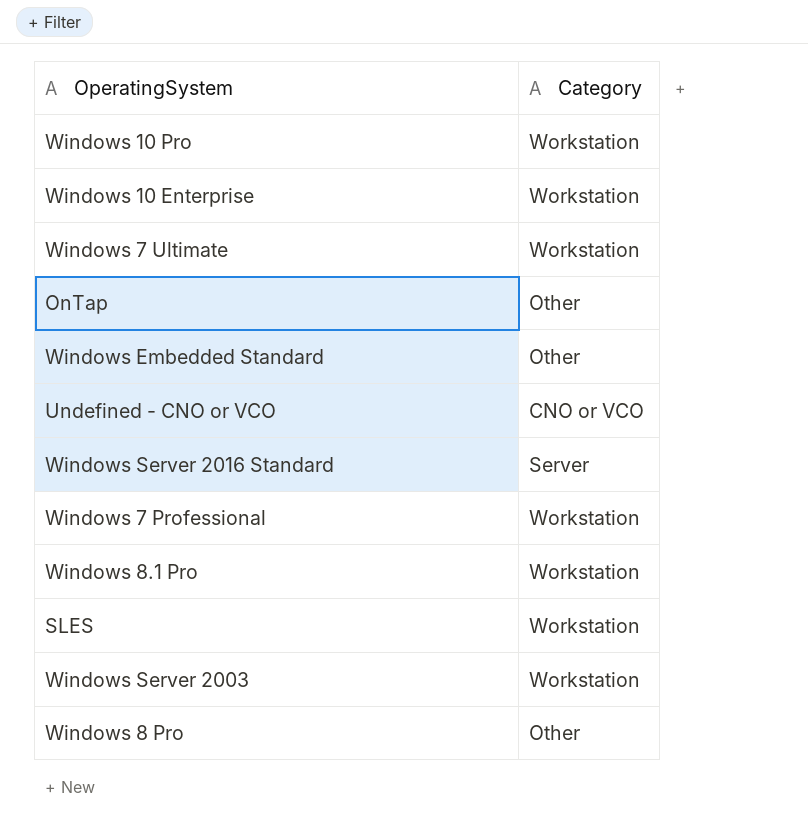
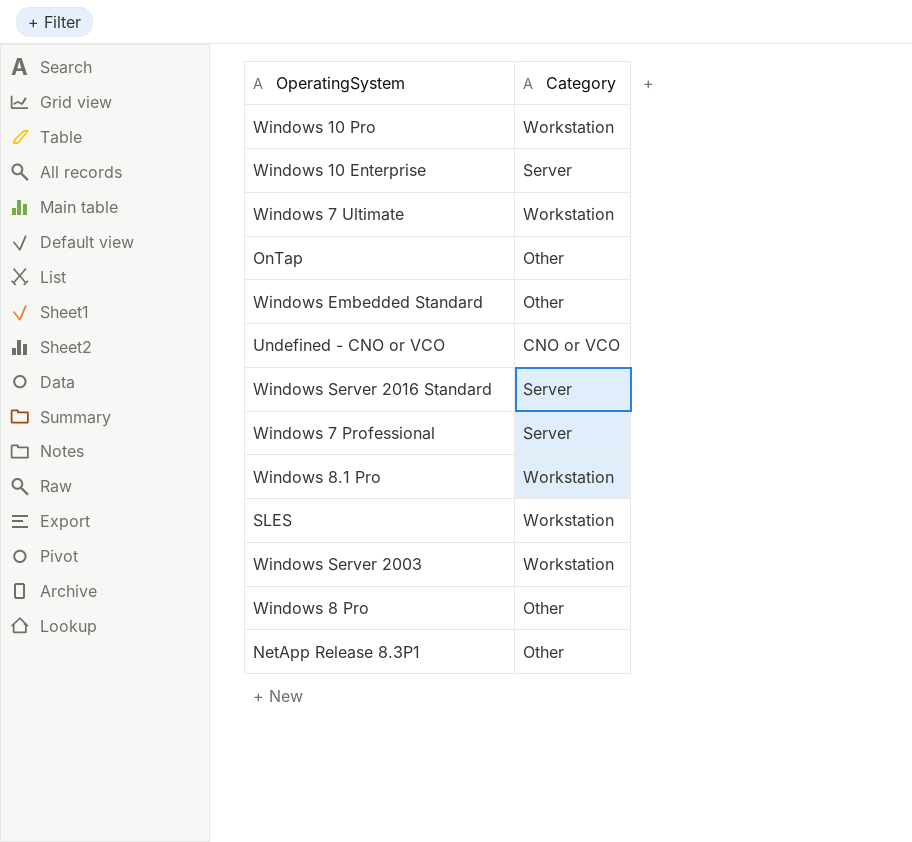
Windows 10 Enterprise | Category: Workstation -> Server
Windows 7 Professional | Category: Workstation -> Server
row NetApp Release 8.3P1: none -> Other

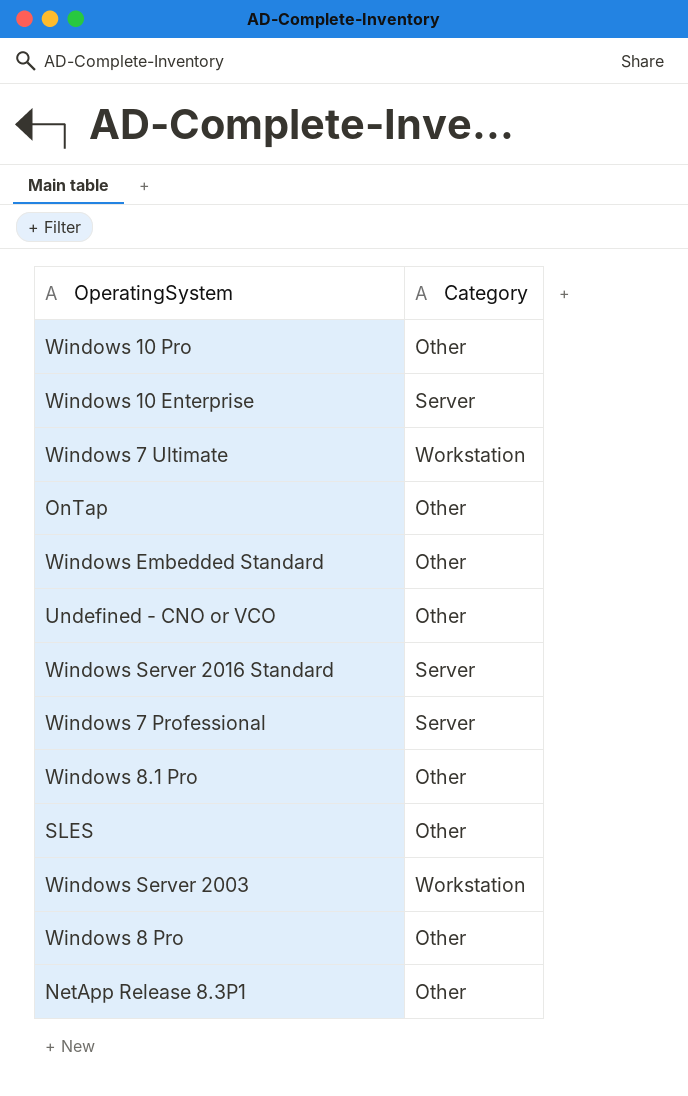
Windows 10 Pro | Category: Workstation -> Other
Undefined - CNO or VCO | Category: CNO or VCO -> Other
Windows 8.1 Pro | Category: Workstation -> Other
SLES | Category: Workstation -> Other

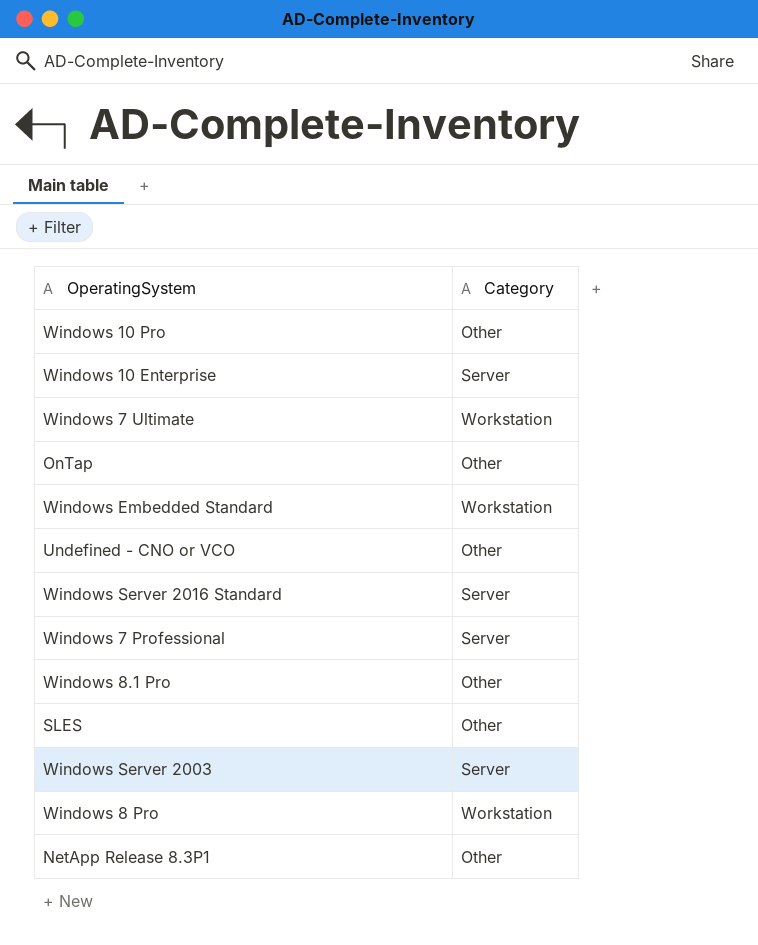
Windows Embedded Standard | Category: Other -> Workstation
Windows Server 2003 | Category: Workstation -> Server
Windows 8 Pro | Category: Other -> Workstation

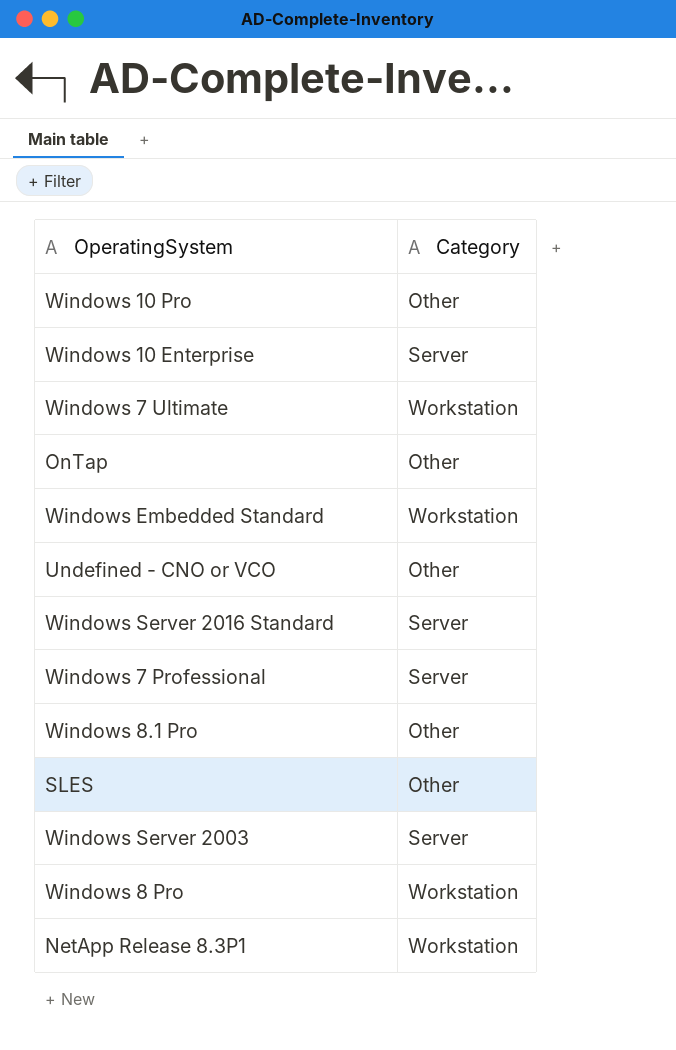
NetApp Release 8.3P1 | Category: Other -> Workstation

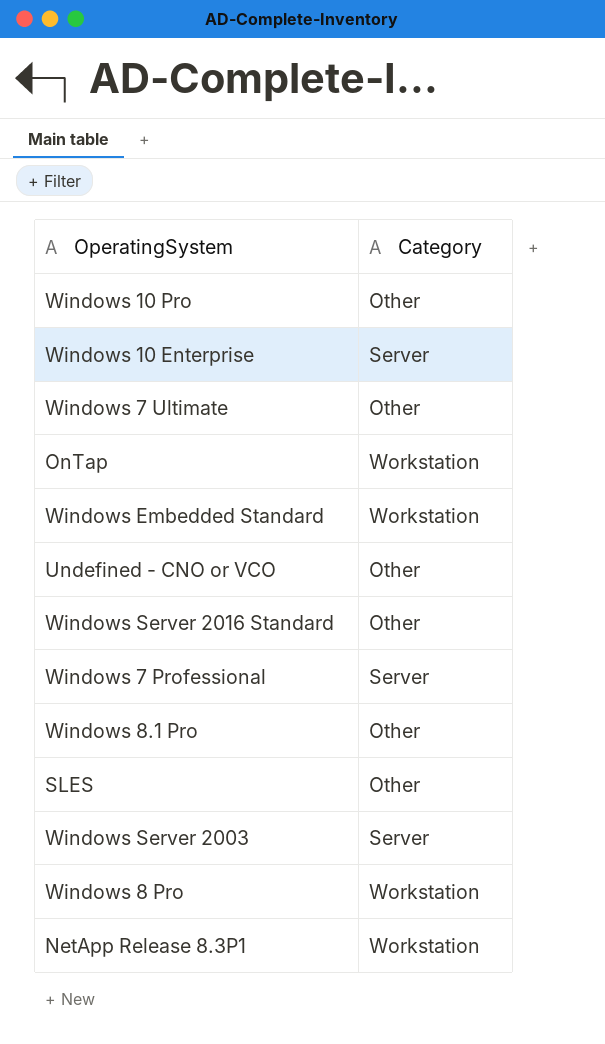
Windows 7 Ultimate | Category: Workstation -> Other
OnTap | Category: Other -> Workstation
Windows Server 2016 Standard | Category: Server -> Other

